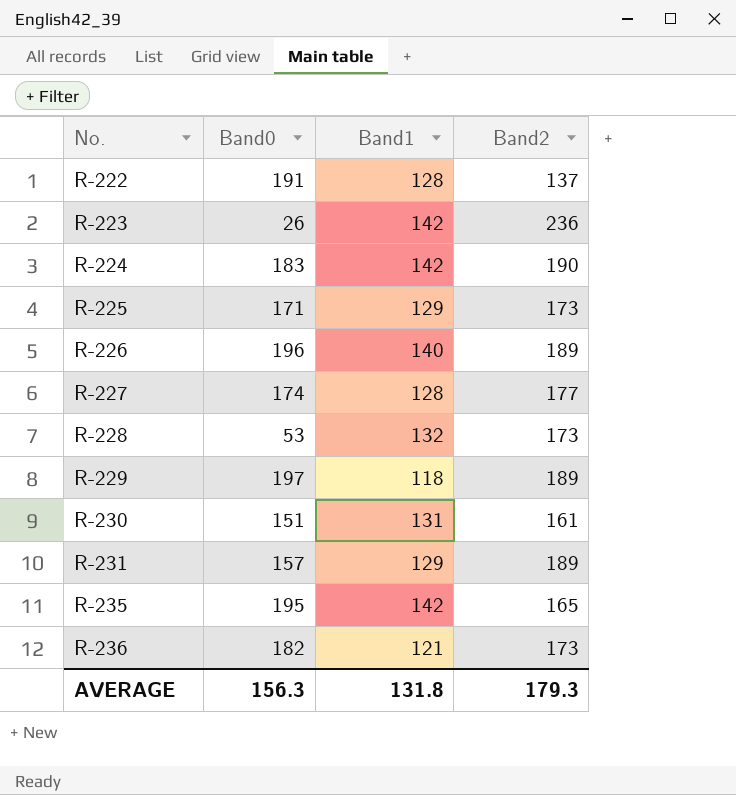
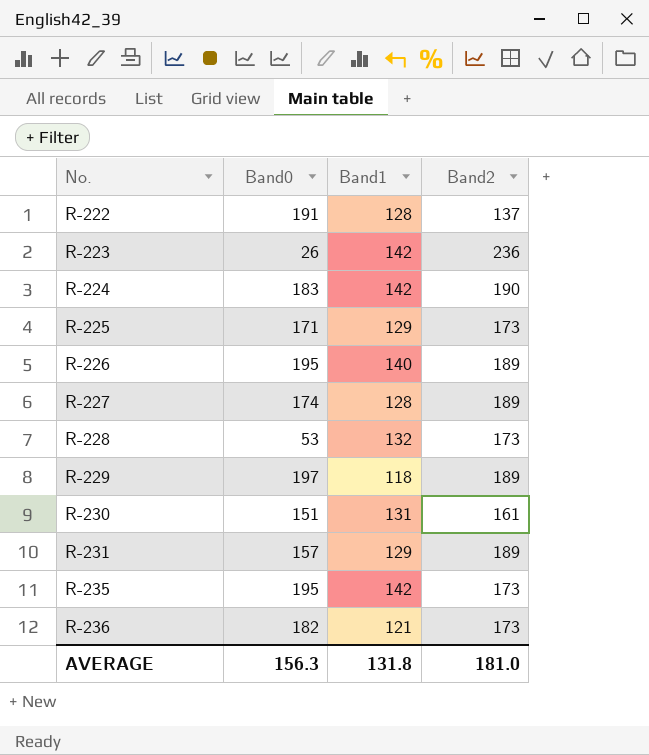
R-226 | Band0: 196 -> 195
R-227 | Band2: 177 -> 189
R-235 | Band2: 165 -> 173
AVERAGE | Band2: 179.3 -> 181.0

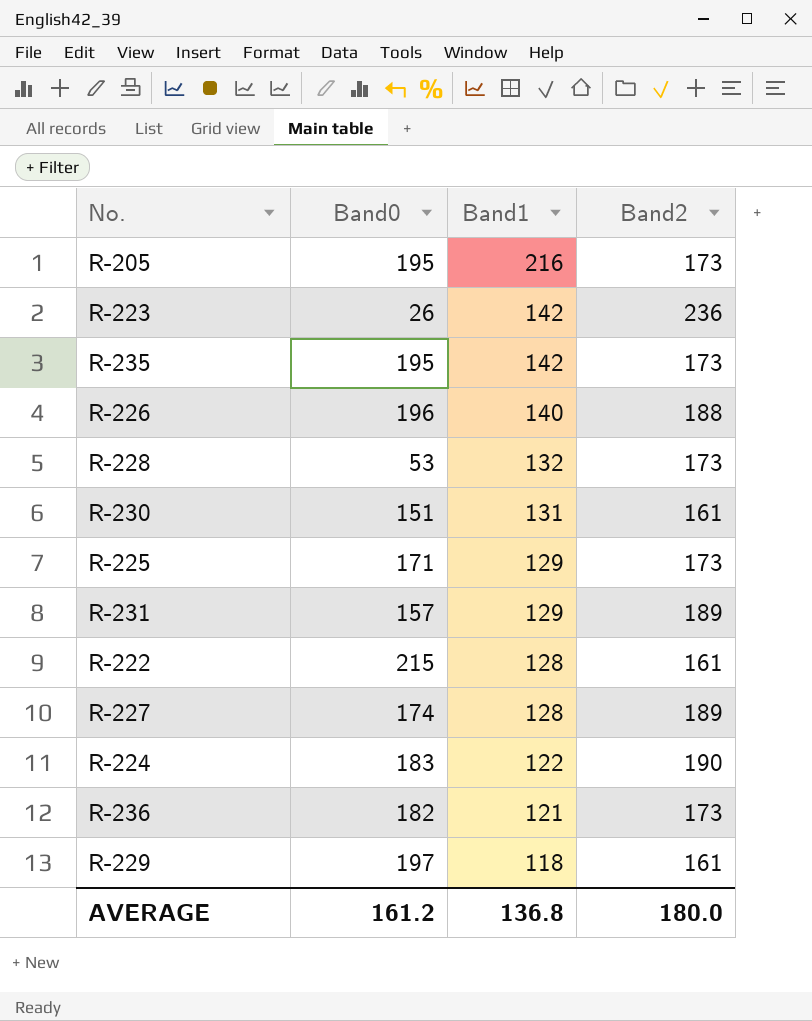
row order: No. ascending -> Band1 descending
row R-205: none -> 195 | 216 | 173
R-226 | Band0: 195 -> 196
R-226 | Band2: 189 -> 188
R-222 | Band0: 191 -> 215
R-222 | Band2: 137 -> 161
R-224 | Band1: 142 -> 122
R-229 | Band2: 189 -> 161
AVERAGE | Band0: 156.3 -> 161.2
AVERAGE | Band1: 131.8 -> 136.8
AVERAGE | Band2: 181.0 -> 180.0

